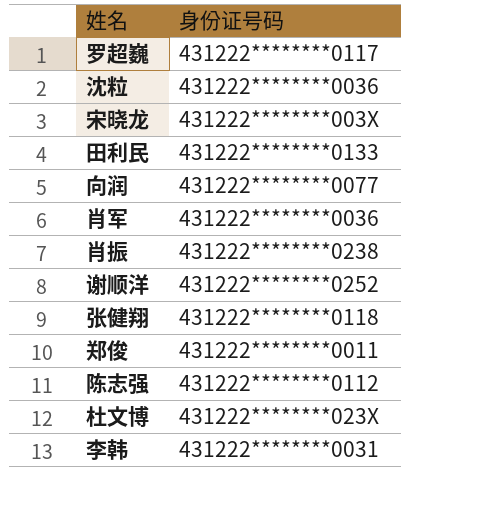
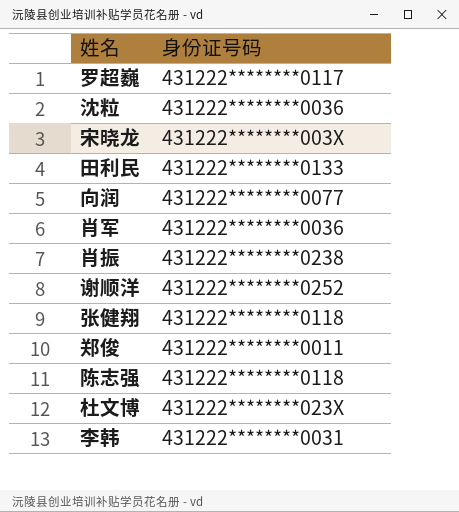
陈志强 | 身份证号码: 431222********0112 -> 431222********0118

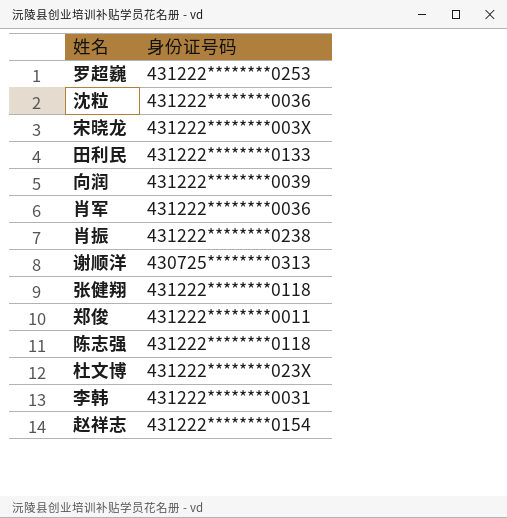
罗超巍 | 身份证号码: 431222********0117 -> 431222********0253
向润 | 身份证号码: 431222********0077 -> 431222********0039
谢顺洋 | 身份证号码: 431222********0252 -> 430725********0313
row 赵祥志: none -> 431222********0154

